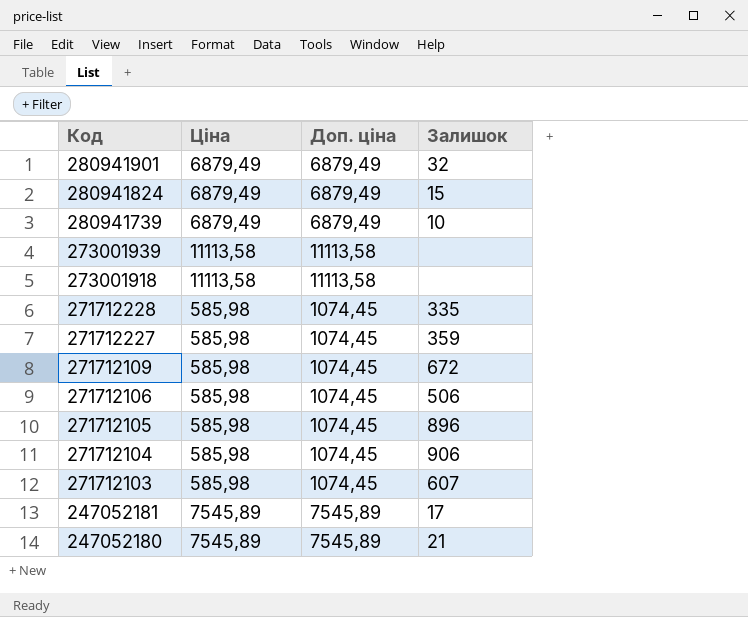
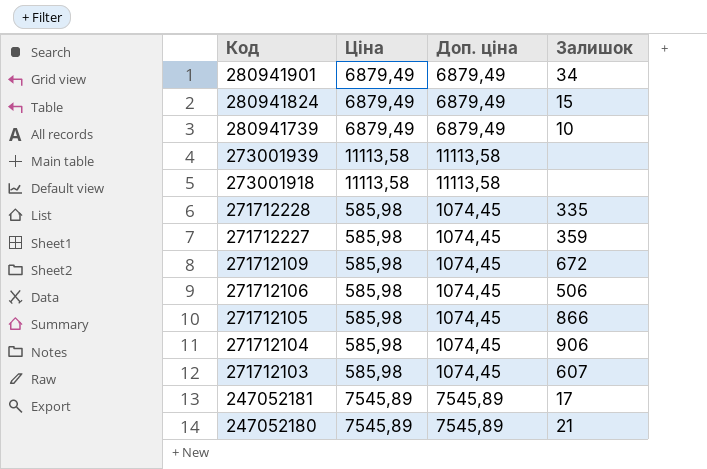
280941901 | Залишок: 32 -> 34
271712105 | Залишок: 896 -> 866

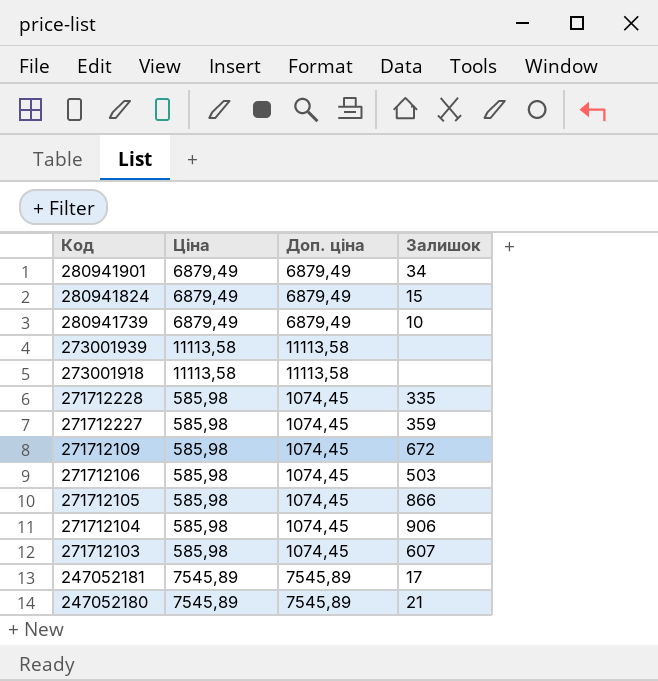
271712106 | Залишок: 506 -> 503

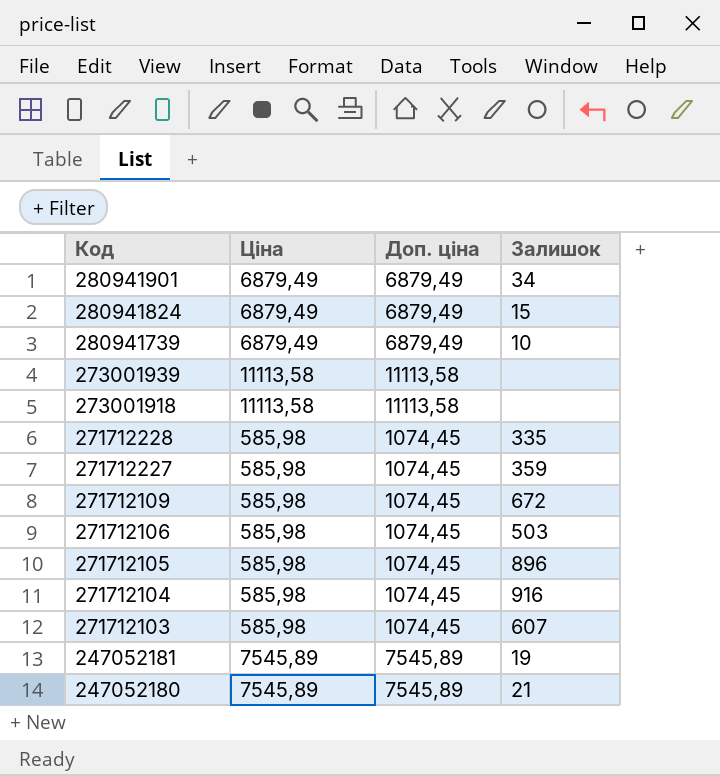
271712105 | Залишок: 866 -> 896
271712104 | Залишок: 906 -> 916
247052181 | Залишок: 17 -> 19

